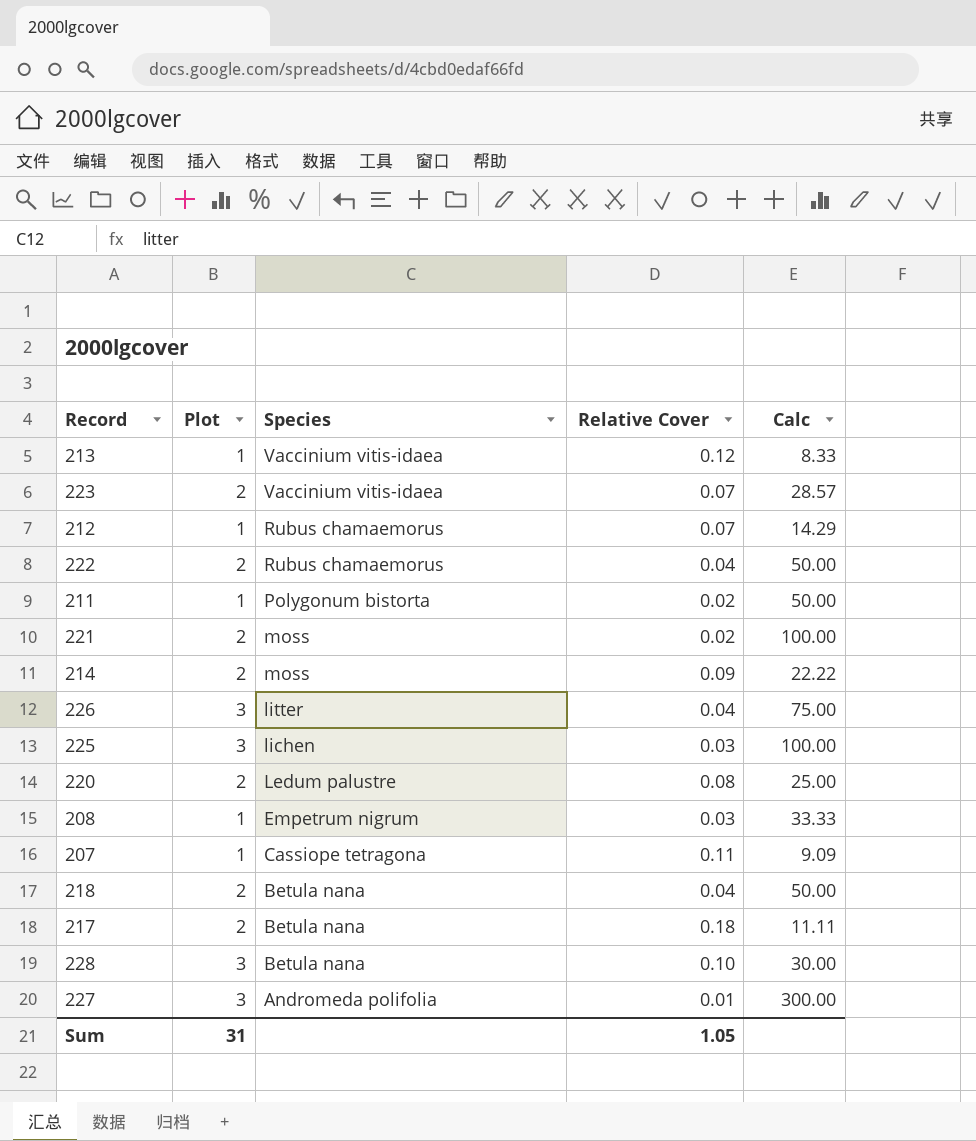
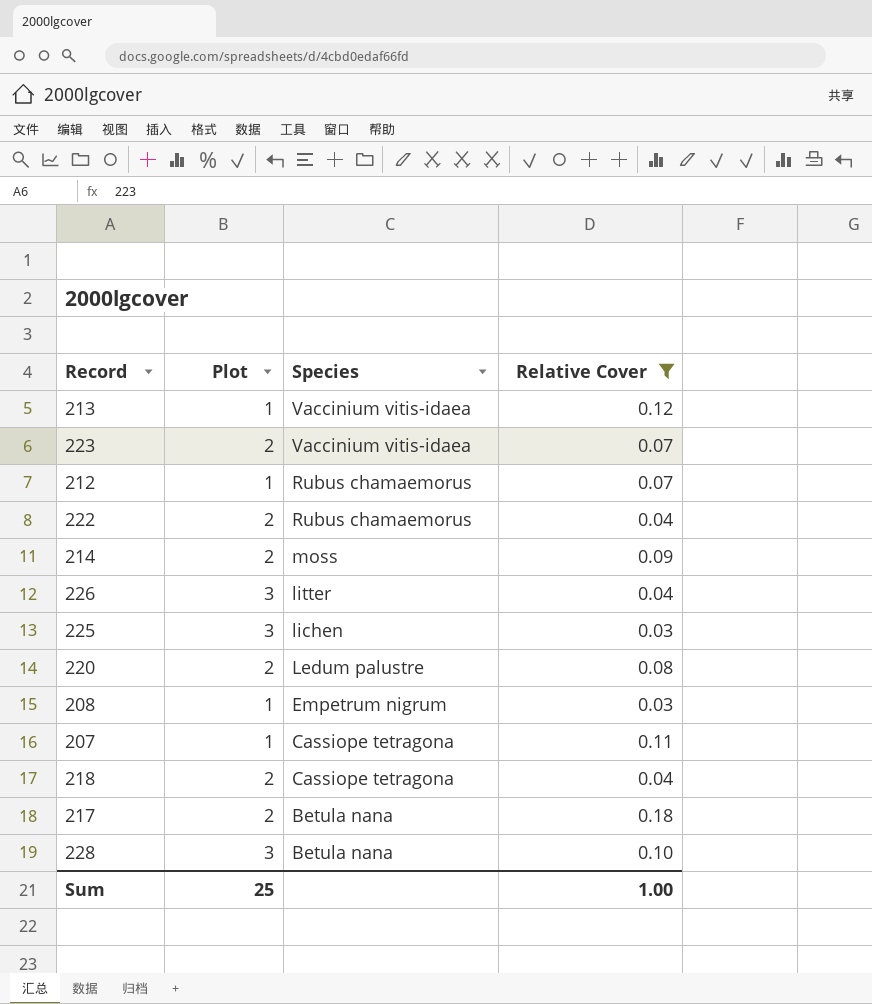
filter: none -> Relative Cover >= 0.03
column Calc | formula: [Plot] / [Relative Cover] -> none
218 | Species: Betula nana -> Cassiope tetragona
Sum | Plot: 31 -> 25
Sum | Relative Cover: 1.05 -> 1.00

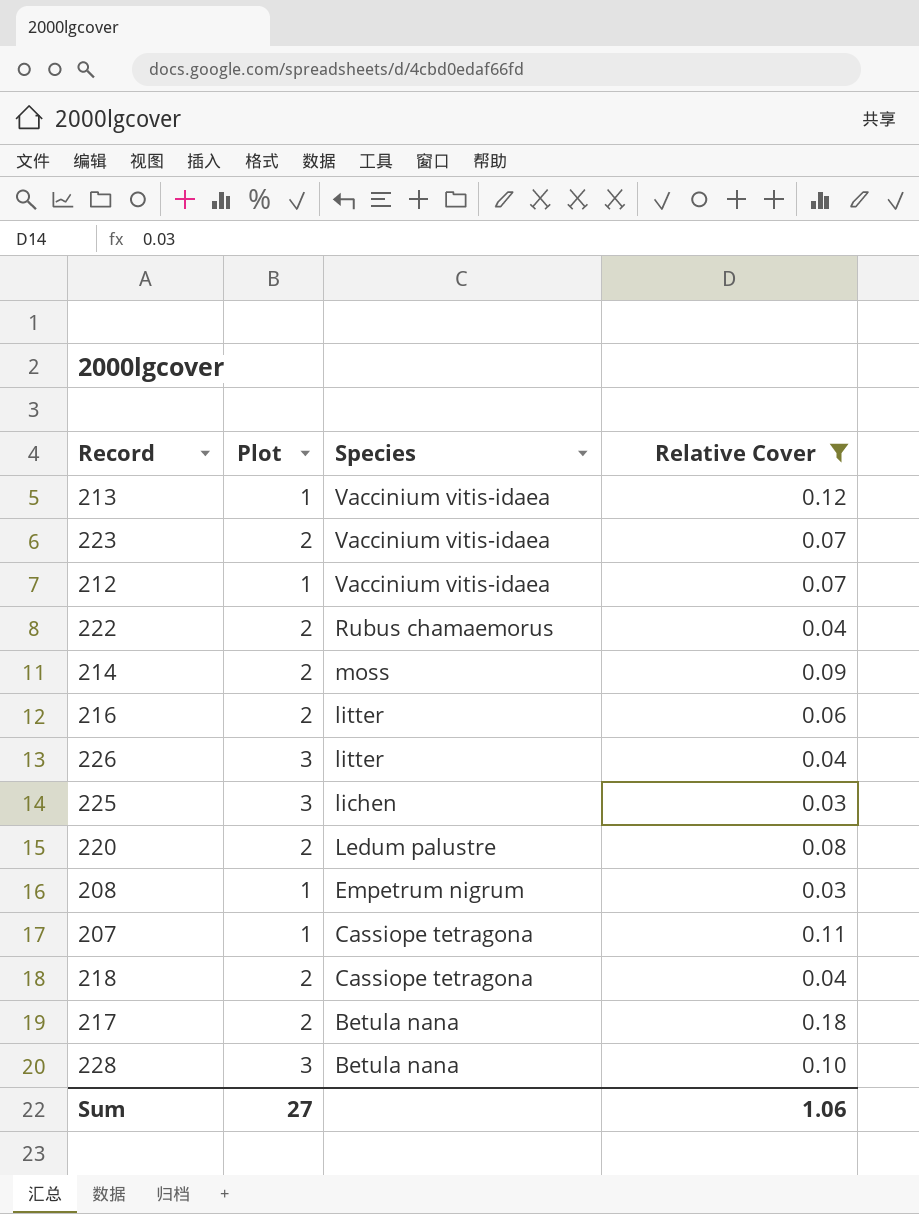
212 | Species: Rubus chamaemorus -> Vaccinium vitis-idaea
row 216: none -> 2 | litter | 0.06
Sum | Plot: 25 -> 27
Sum | Relative Cover: 1.00 -> 1.06

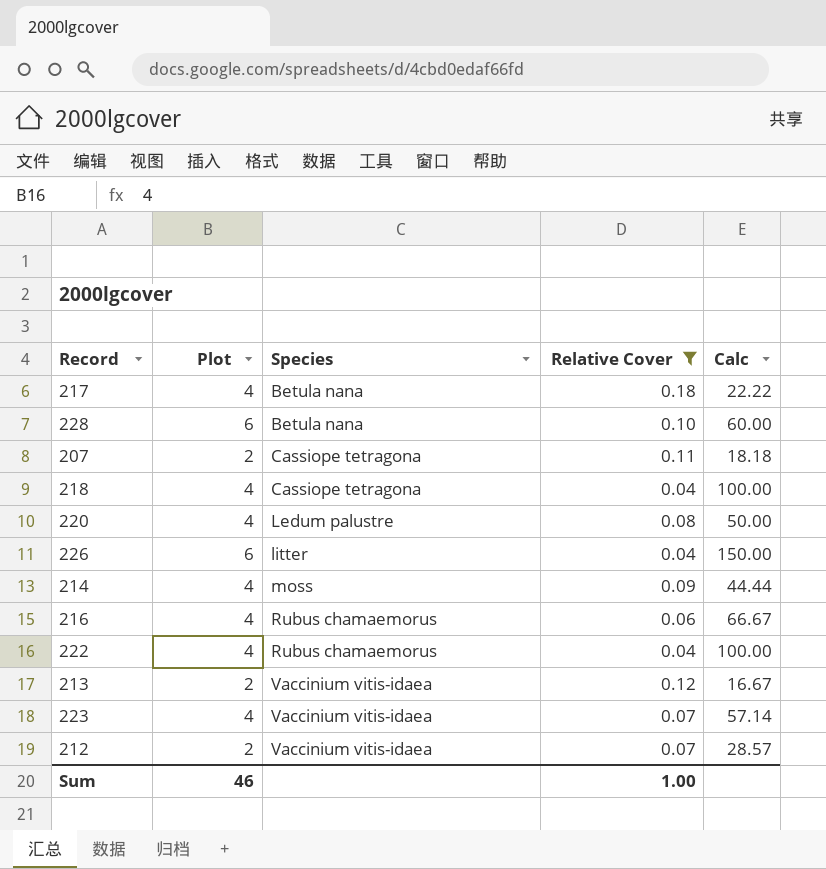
row order: Species descending -> Species ascending
column Calc | formula: none -> [Plot] / [Relative Cover]
row 225: 3 | lichen | 0.03 -> none
row 208: 1 | Empetrum nigrum | 0.03 -> none
217 | Plot: 2 -> 4
228 | Plot: 3 -> 6
207 | Plot: 1 -> 2
218 | Plot: 2 -> 4
220 | Plot: 2 -> 4
226 | Plot: 3 -> 6
214 | Plot: 2 -> 4
216 | Plot: 2 -> 4
216 | Species: litter -> Rubus chamaemorus
222 | Plot: 2 -> 4
213 | Plot: 1 -> 2
223 | Plot: 2 -> 4
212 | Plot: 1 -> 2
Sum | Plot: 27 -> 46
Sum | Relative Cover: 1.06 -> 1.00

